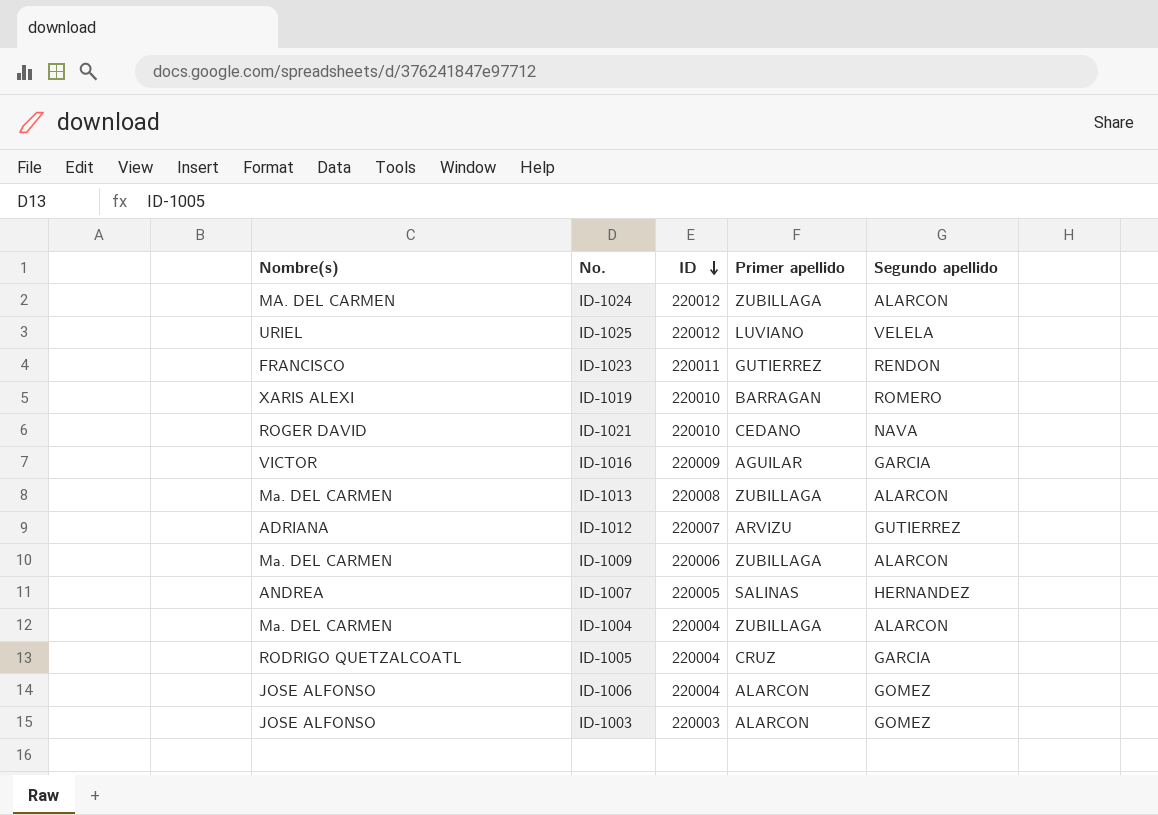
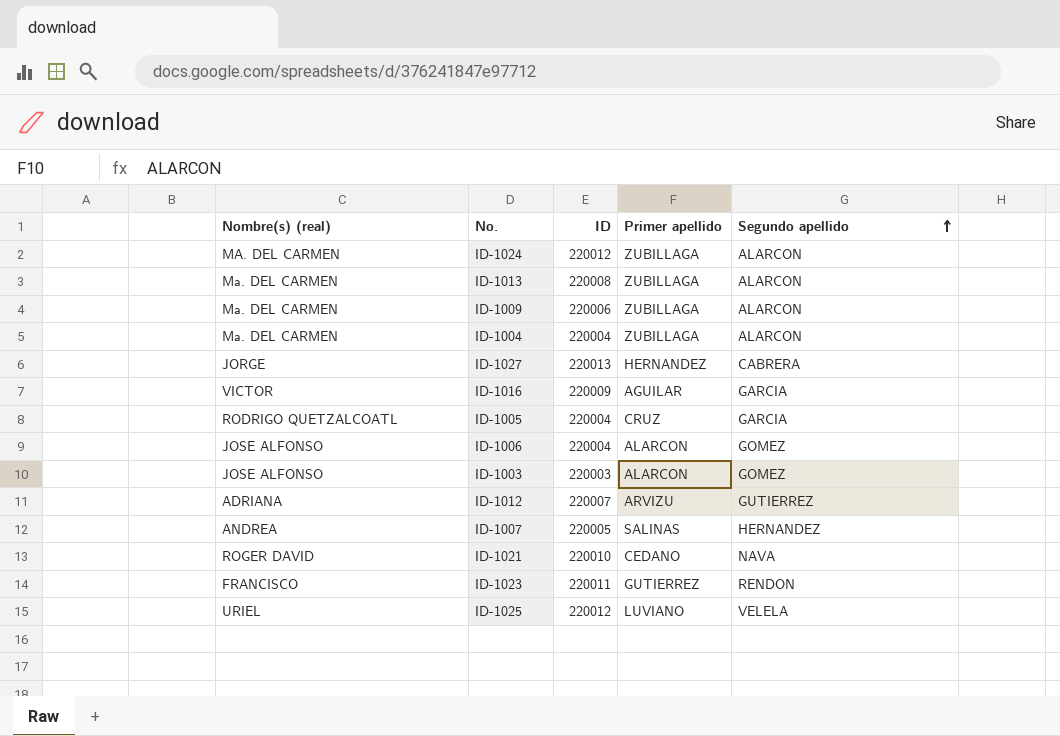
row order: ID descending -> Segundo apellido ascending
column name: Nombre(s) -> Nombre(s) (real)
row ID-1019: XARIS ALEXI | 220010 | BARRAGAN | ROMERO -> none
row ID-1027: none -> JORGE | 220013 | HERNANDEZ | CABRERA

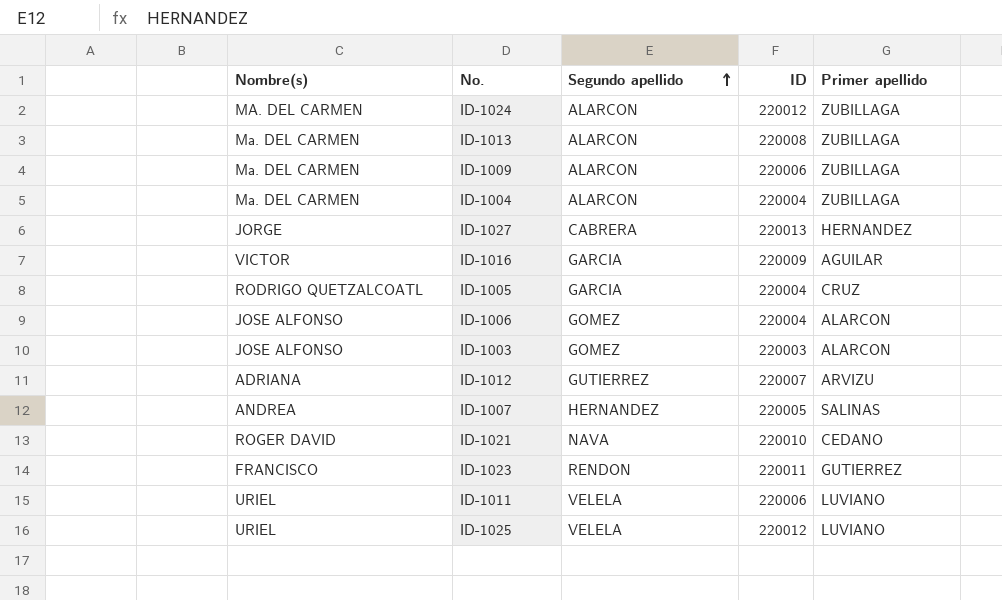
column name: Nombre(s) (real) -> Nombre(s)
column Segundo apellido | position: 5 -> 3
row ID-1011: none -> URIEL | VELELA | 220006 | LUVIANO

